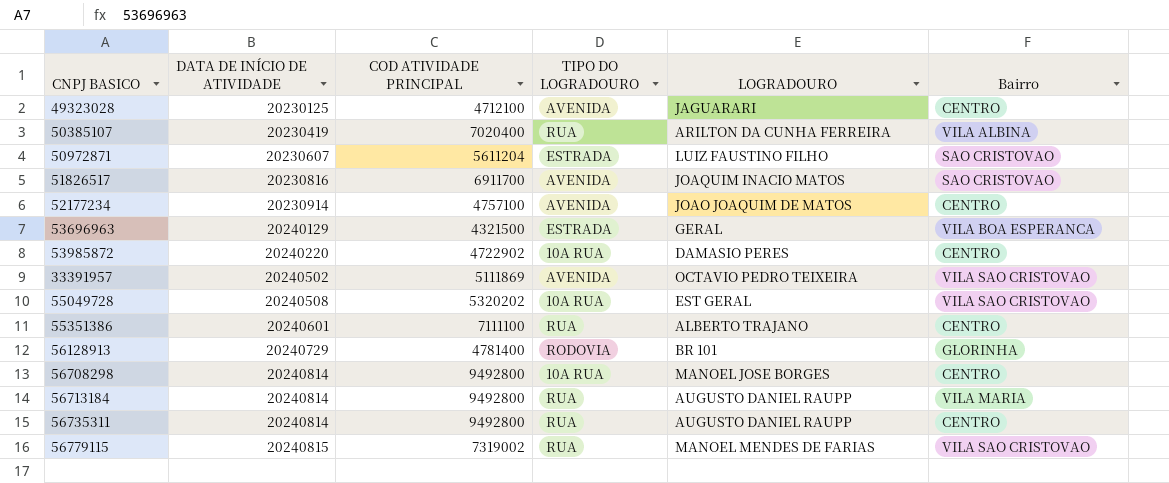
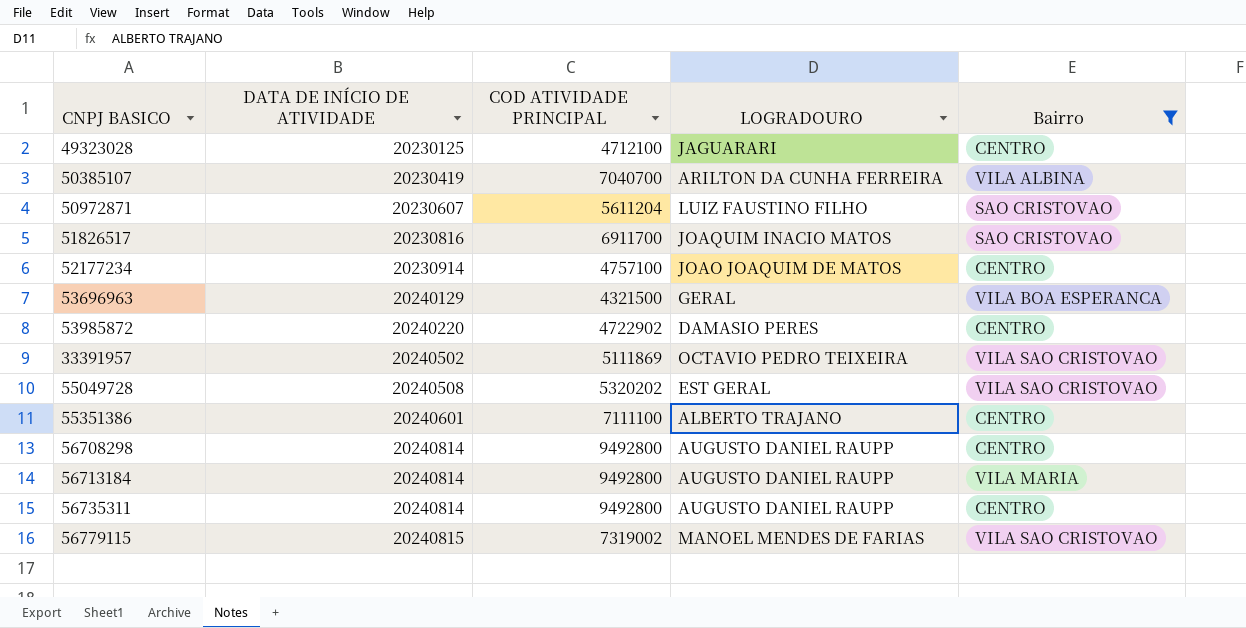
filter: none -> Bairro != GLORINHA
column TIPO DO LOGRADOURO | position: 4 -> none
50385107 | COD ATIVIDADE PRINCIPAL: 7020400 -> 7040700
56708298 | LOGRADOURO: MANOEL JOSE BORGES -> AUGUSTO DANIEL RAUPP

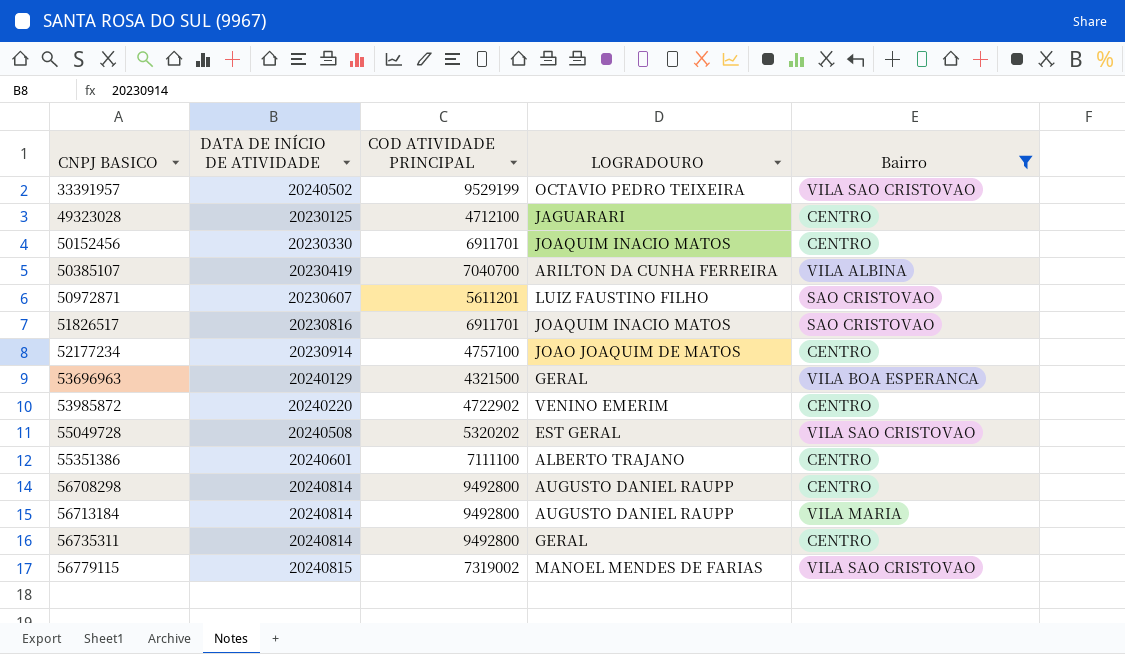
row order: DATA DE INÍCIO DE ATIVIDADE ascending -> CNPJ BASICO ascending
33391957 | COD ATIVIDADE PRINCIPAL: 5111869 -> 9529199
row 50152456: none -> 20230330 | 6911701 | JOAQUIM INACIO MATOS | CENTRO
50972871 | COD ATIVIDADE PRINCIPAL: 5611204 -> 5611201
51826517 | COD ATIVIDADE PRINCIPAL: 6911700 -> 6911701
53985872 | LOGRADOURO: DAMASIO PERES -> VENINO EMERIM
56735311 | LOGRADOURO: AUGUSTO DANIEL RAUPP -> GERAL

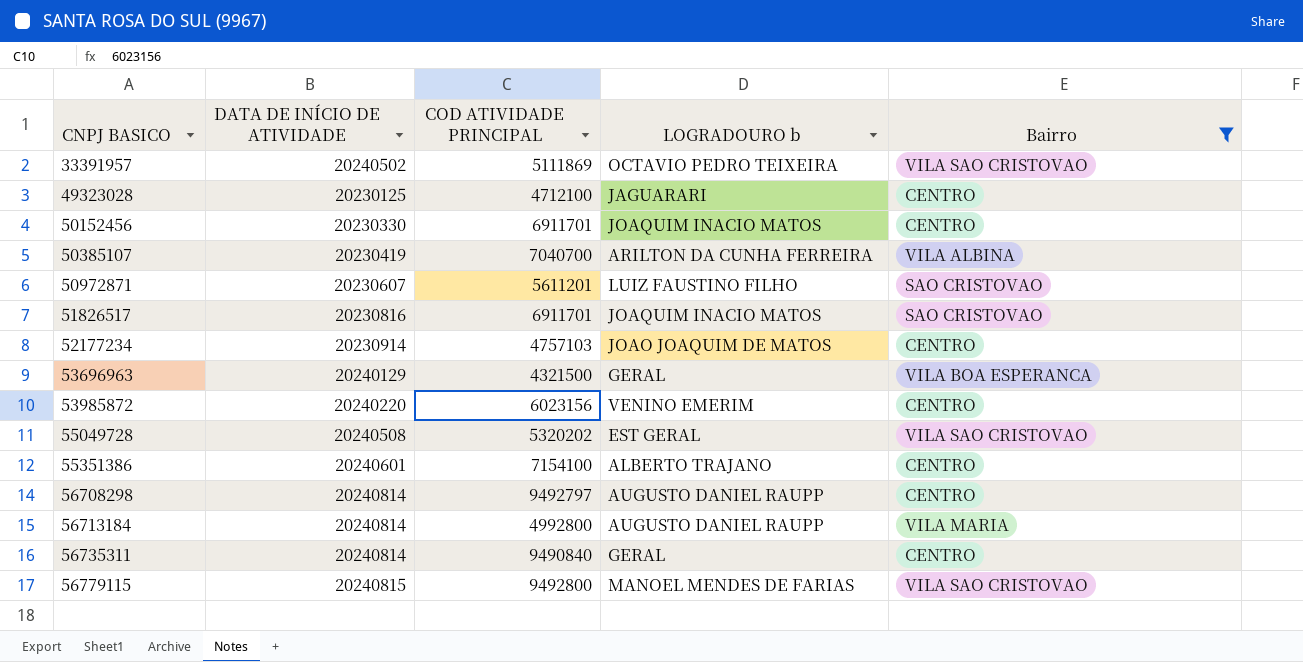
column name: LOGRADOURO -> LOGRADOURO b
33391957 | COD ATIVIDADE PRINCIPAL: 9529199 -> 5111869
52177234 | COD ATIVIDADE PRINCIPAL: 4757100 -> 4757103
53985872 | COD ATIVIDADE PRINCIPAL: 4722902 -> 6023156
55351386 | COD ATIVIDADE PRINCIPAL: 7111100 -> 7154100
56708298 | COD ATIVIDADE PRINCIPAL: 9492800 -> 9492797
56713184 | COD ATIVIDADE PRINCIPAL: 9492800 -> 4992800
56735311 | COD ATIVIDADE PRINCIPAL: 9492800 -> 9490840
56779115 | COD ATIVIDADE PRINCIPAL: 7319002 -> 9492800

